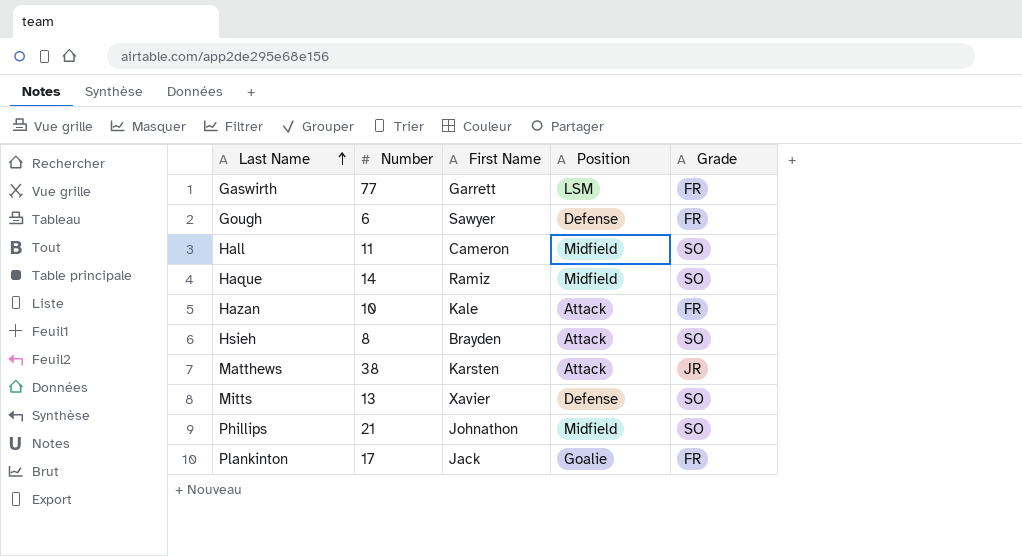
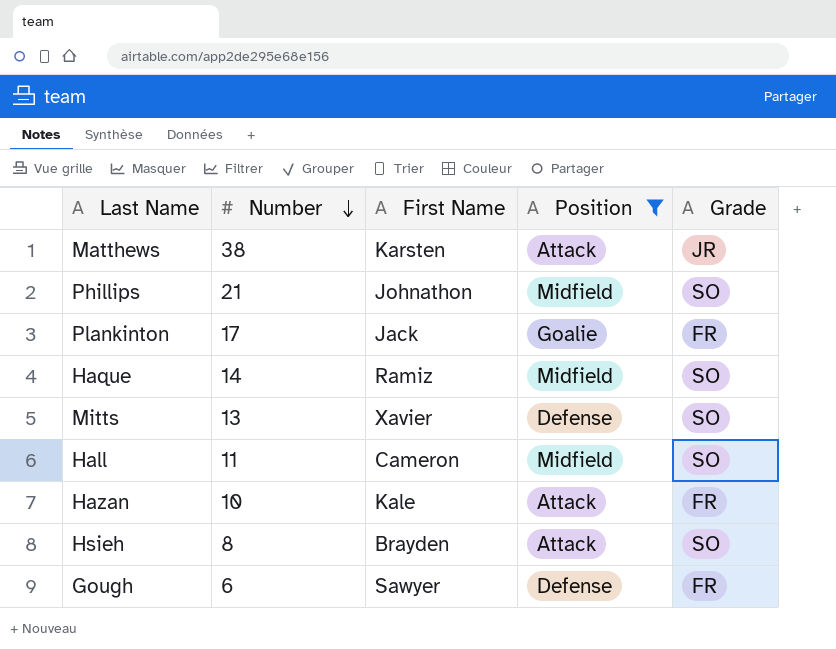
filter: none -> Position != LSM
row order: Last Name ascending -> Number descending

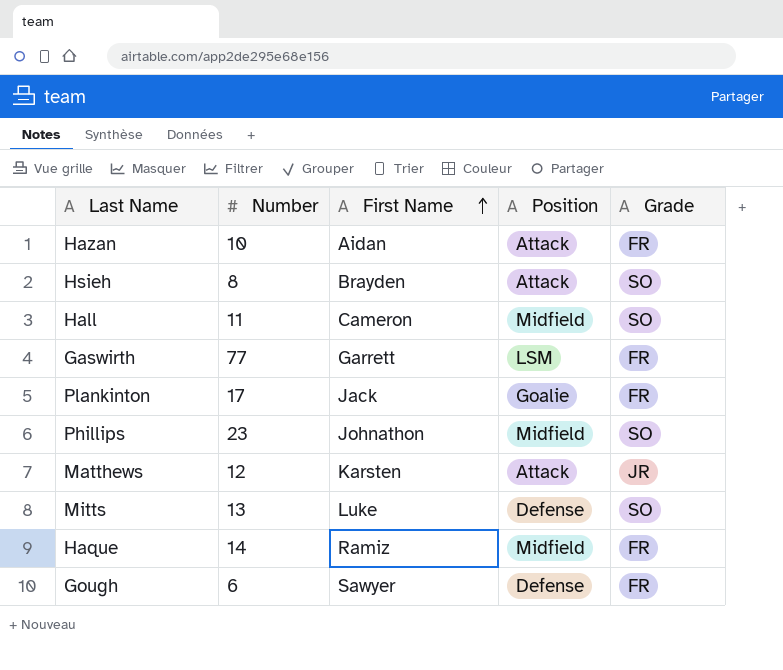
filter: Position != LSM -> none
row order: Number descending -> First Name ascending
Hazan | First Name: Kale -> Aidan
Phillips | Number: 21 -> 23
Matthews | Number: 38 -> 12
Mitts | First Name: Xavier -> Luke
Haque | Grade: SO -> FR

